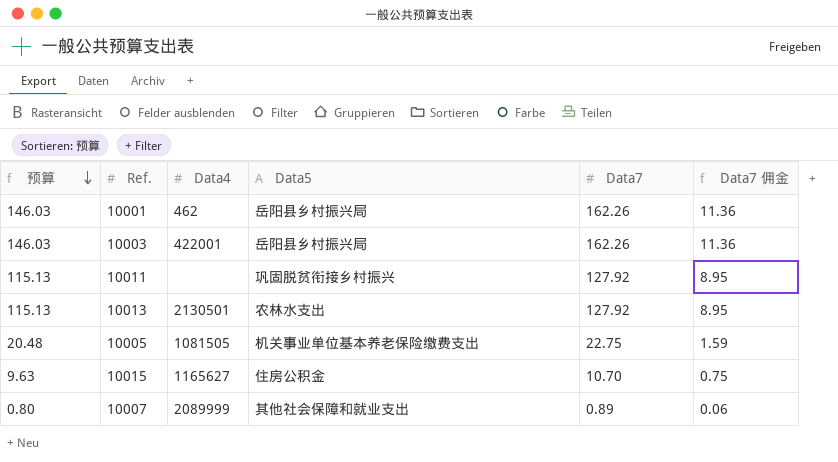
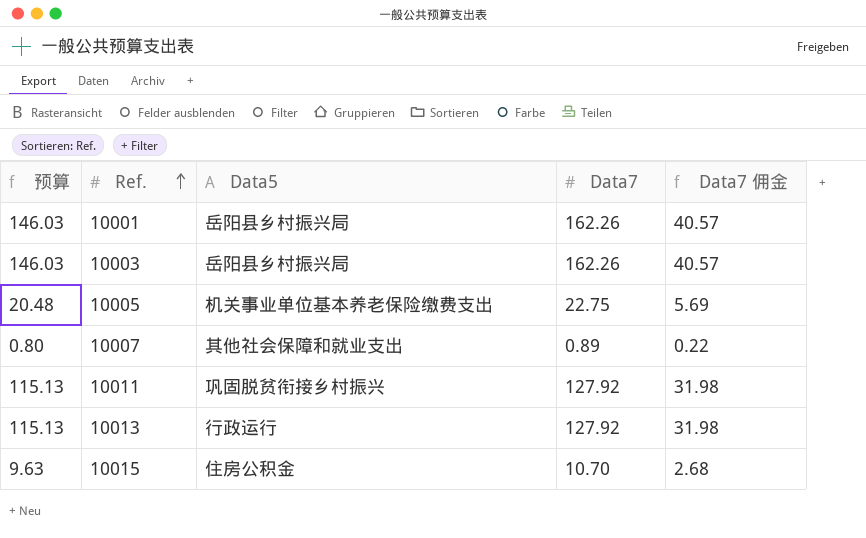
row order: 预算 descending -> Ref. ascending
column Data4 | position: 3 -> none
column Data7 佣金 | formula: [Data7] * 0.07 -> [Data7] * 0.25
10013 | Data5: 农林水支出 -> 行政运行

